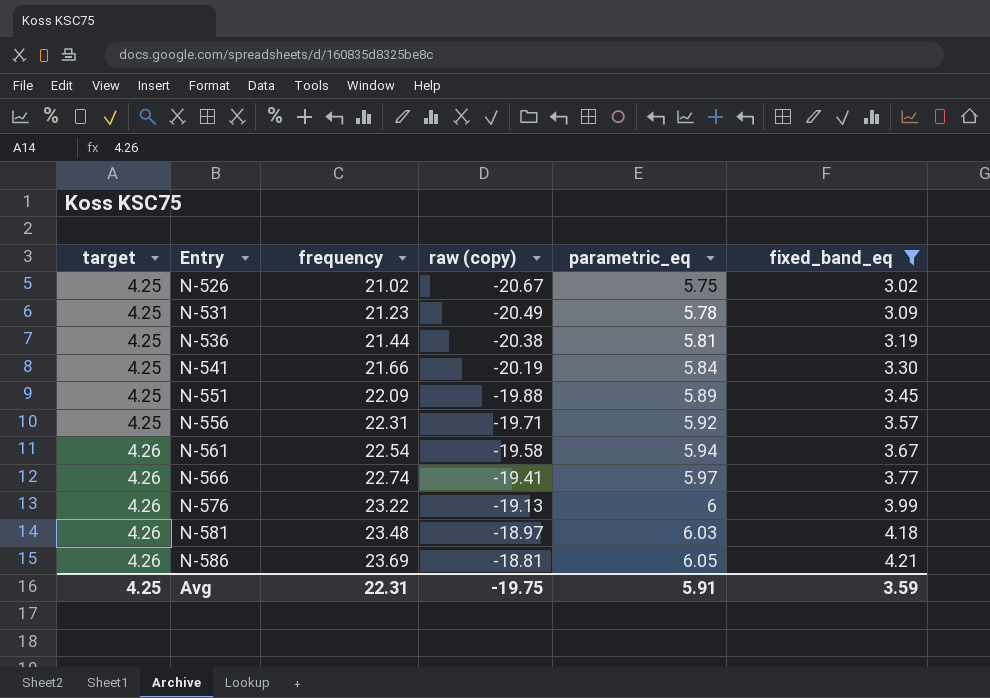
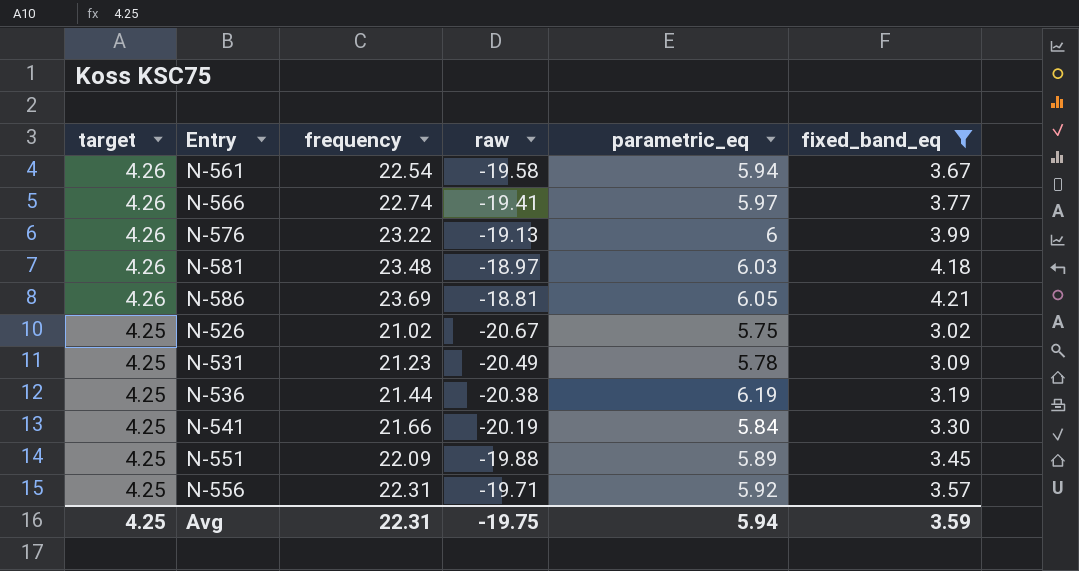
row order: target ascending -> target descending
column name: raw (copy) -> raw
N-536 | parametric_eq: 5.81 -> 6.19
Avg | parametric_eq: 5.91 -> 5.94

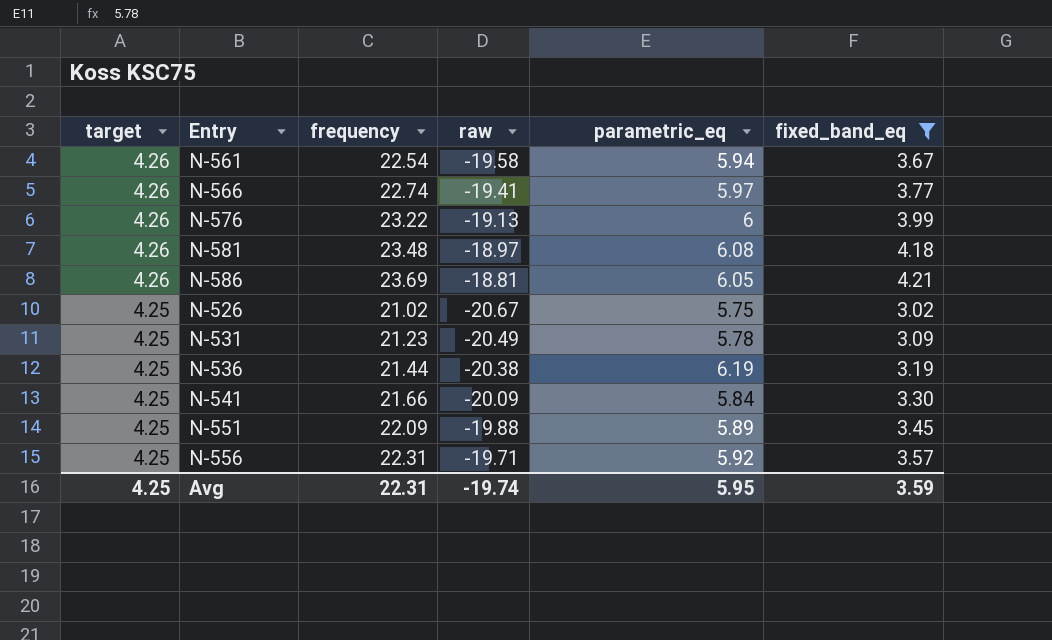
N-581 | parametric_eq: 6.03 -> 6.08
N-541 | raw: -20.19 -> -20.09
Avg | raw: -19.75 -> -19.74
Avg | parametric_eq: 5.94 -> 5.95

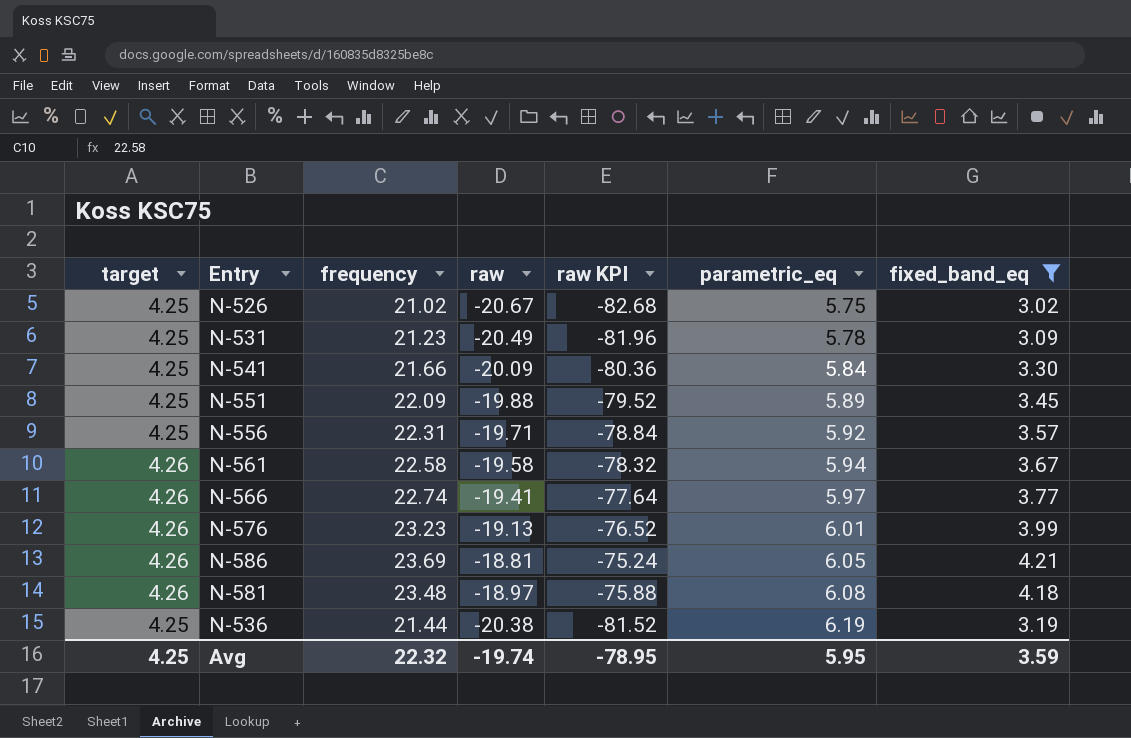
row order: target descending -> parametric_eq ascending
column raw KPI | formula: none -> [raw] * 4
N-561 | frequency: 22.54 -> 22.58
N-576 | frequency: 23.22 -> 23.23
N-576 | parametric_eq: 6 -> 6.01
Avg | frequency: 22.31 -> 22.32

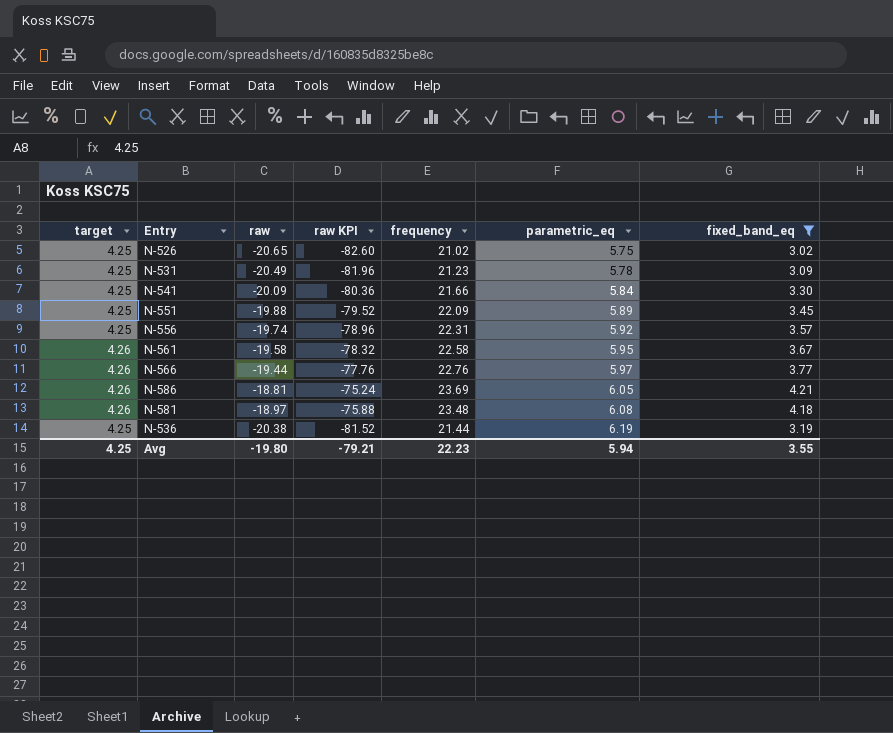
column frequency | position: 3 -> 5
row N-576: 4.26 | 23.23 | -19.13 | -76.52 | 6.01 | 3.99 -> none
N-526 | raw: -20.67 -> -20.65
N-526 | raw KPI: -82.68 -> -82.60
N-556 | raw: -19.71 -> -19.74
N-556 | raw KPI: -78.84 -> -78.96
N-561 | parametric_eq: 5.94 -> 5.95
N-566 | raw: -19.41 -> -19.44
N-566 | raw KPI: -77.64 -> -77.76
N-566 | frequency: 22.74 -> 22.76
Avg | raw: -19.74 -> -19.80
Avg | raw KPI: -78.95 -> -79.21
Avg | frequency: 22.32 -> 22.23
Avg | parametric_eq: 5.95 -> 5.94
Avg | fixed_band_eq: 3.59 -> 3.55

